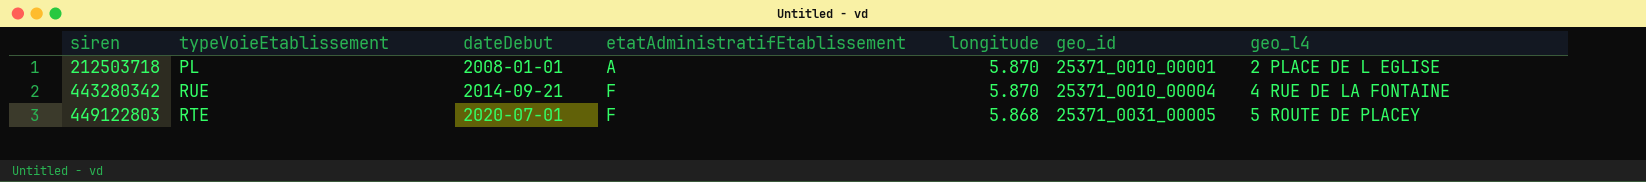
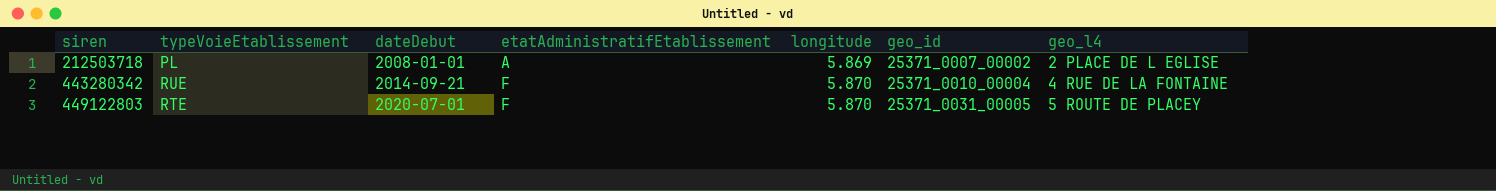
212503718 | longitude: 5.870 -> 5.869
212503718 | geo_id: 25371_0010_00001 -> 25371_0007_00002
449122803 | longitude: 5.868 -> 5.870

